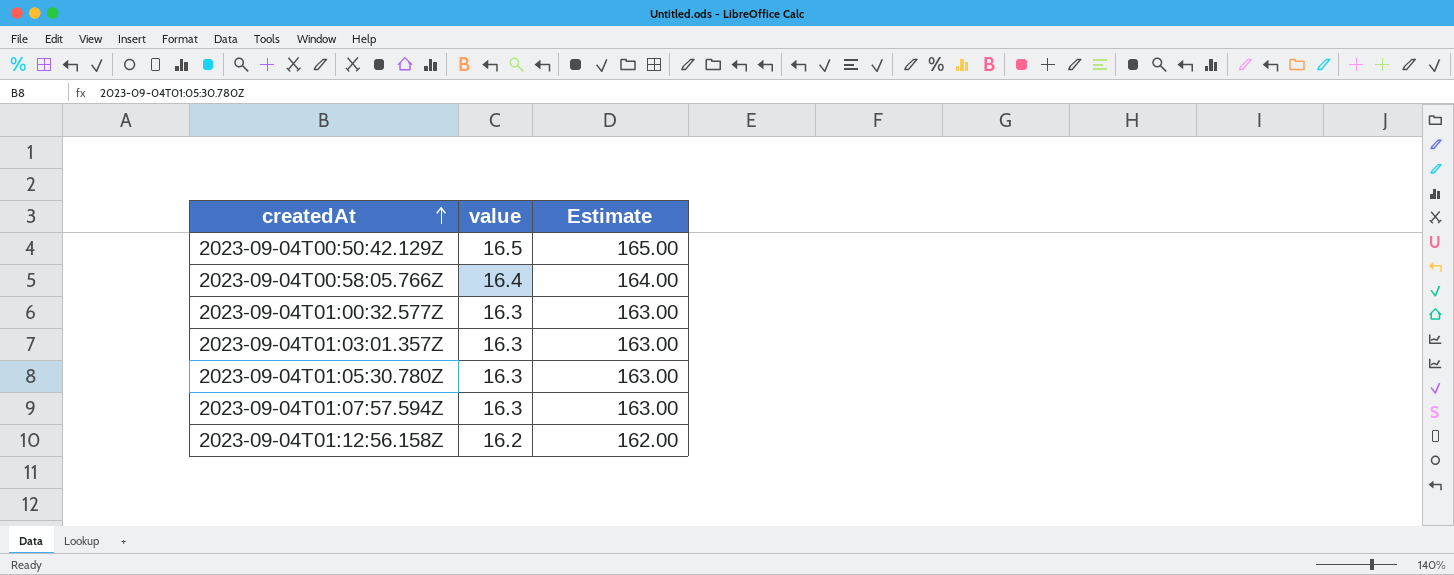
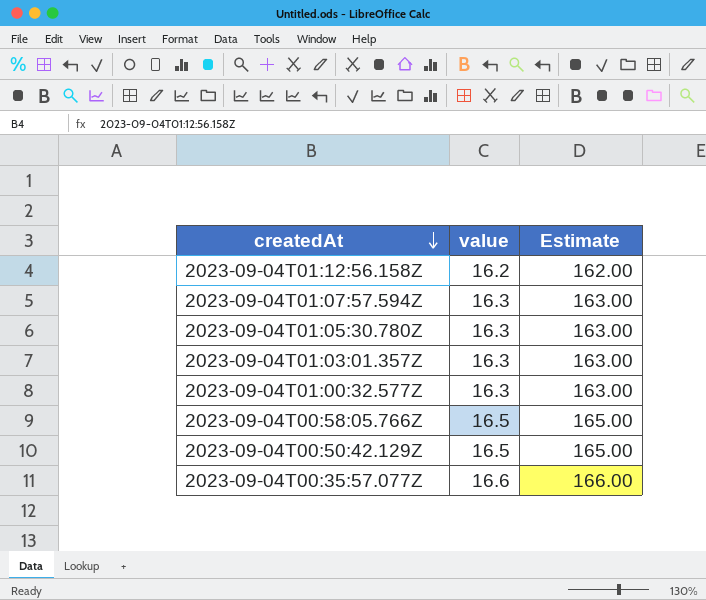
row order: createdAt ascending -> createdAt descending
2023-09-04T00:58:05.766Z | value: 16.4 -> 16.5
2023-09-04T00:58:05.766Z | Estimate: 164.00 -> 165.00
row 2023-09-04T00:35:57.077Z: none -> 16.6 | 166.00

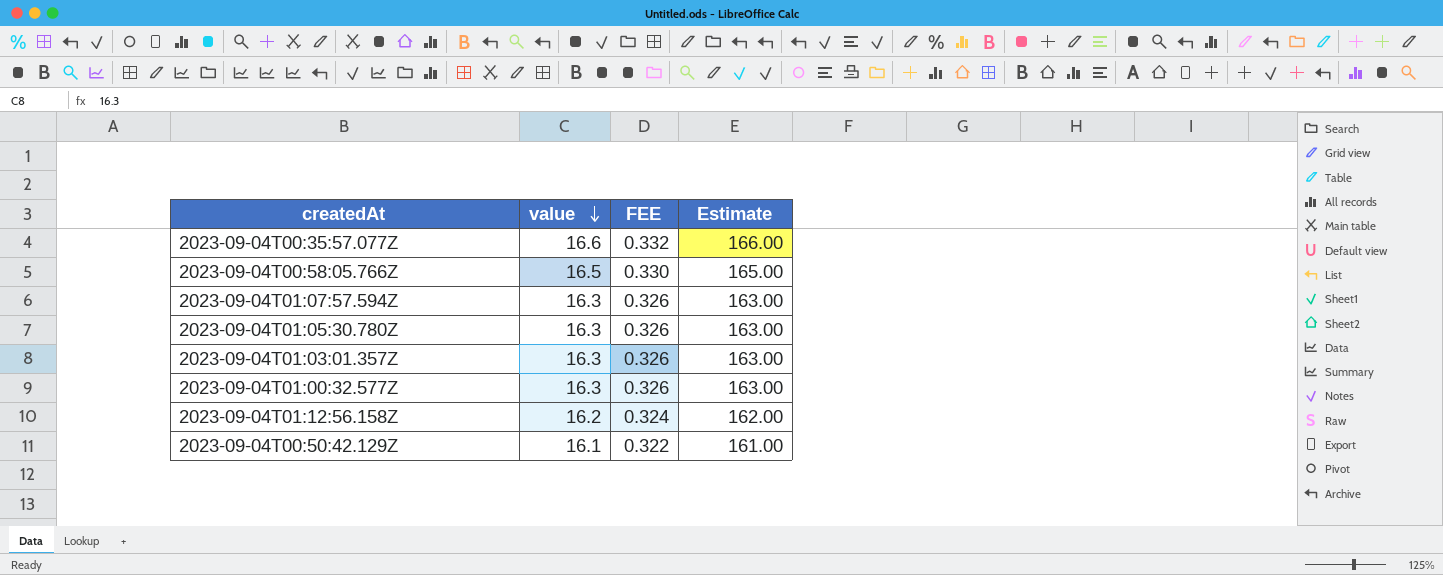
row order: createdAt descending -> value descending
column FEE | formula: none -> [value] * 0.02
2023-09-04T00:50:42.129Z | value: 16.5 -> 16.1
2023-09-04T00:50:42.129Z | Estimate: 165.00 -> 161.00

